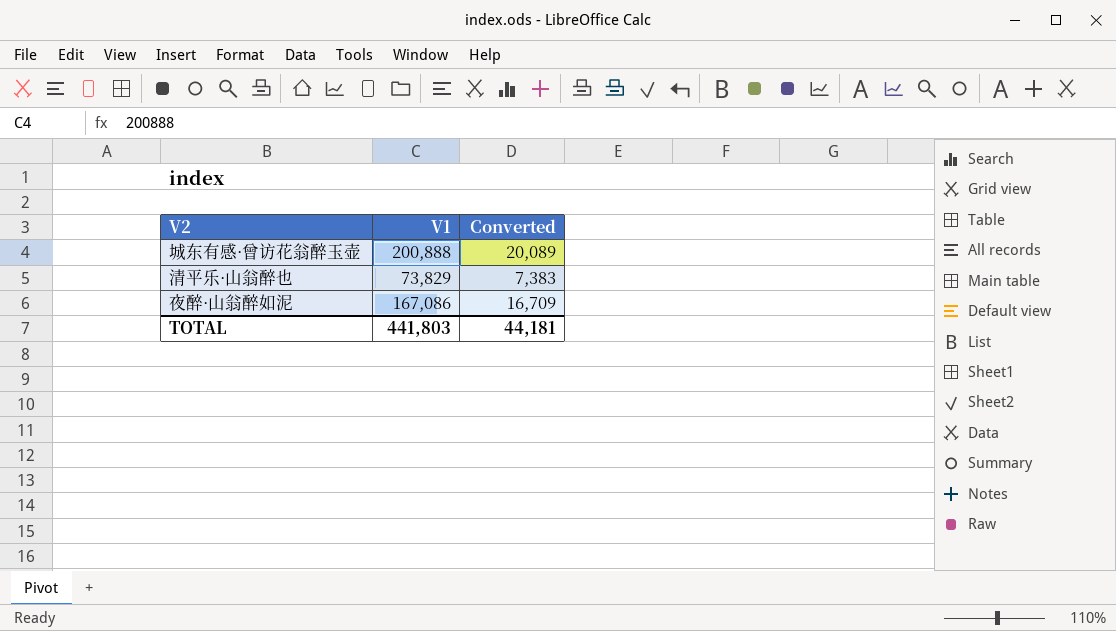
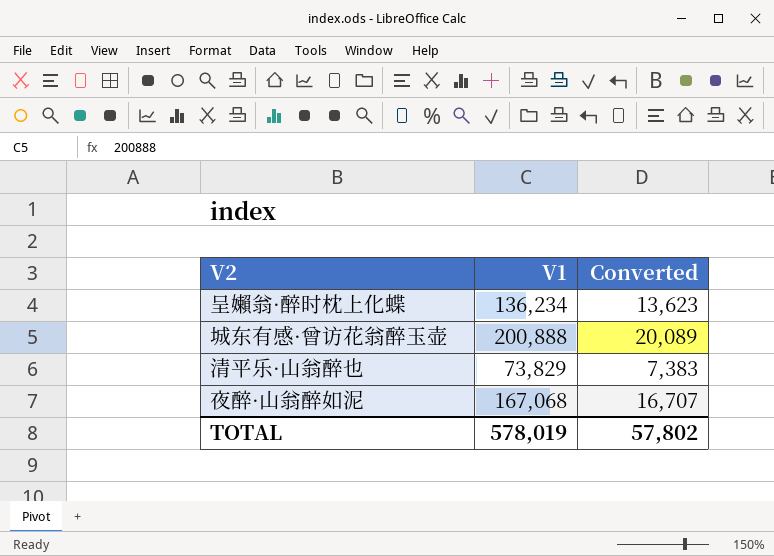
row 呈嬾翁·醉时枕上化蝶: none -> 136,234 | 13,623
夜醉·山翁醉如泥 | V1: 167,086 -> 167,068
夜醉·山翁醉如泥 | Converted: 16,709 -> 16,707
TOTAL | V1: 441,803 -> 578,019
TOTAL | Converted: 44,181 -> 57,802

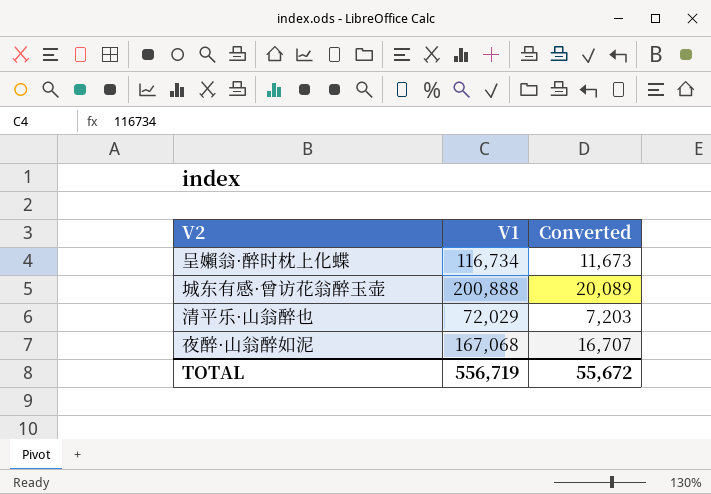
呈嬾翁·醉时枕上化蝶 | V1: 136,234 -> 116,734
呈嬾翁·醉时枕上化蝶 | Converted: 13,623 -> 11,673
清平乐·山翁醉也 | V1: 73,829 -> 72,029
清平乐·山翁醉也 | Converted: 7,383 -> 7,203
TOTAL | V1: 578,019 -> 556,719
TOTAL | Converted: 57,802 -> 55,672

